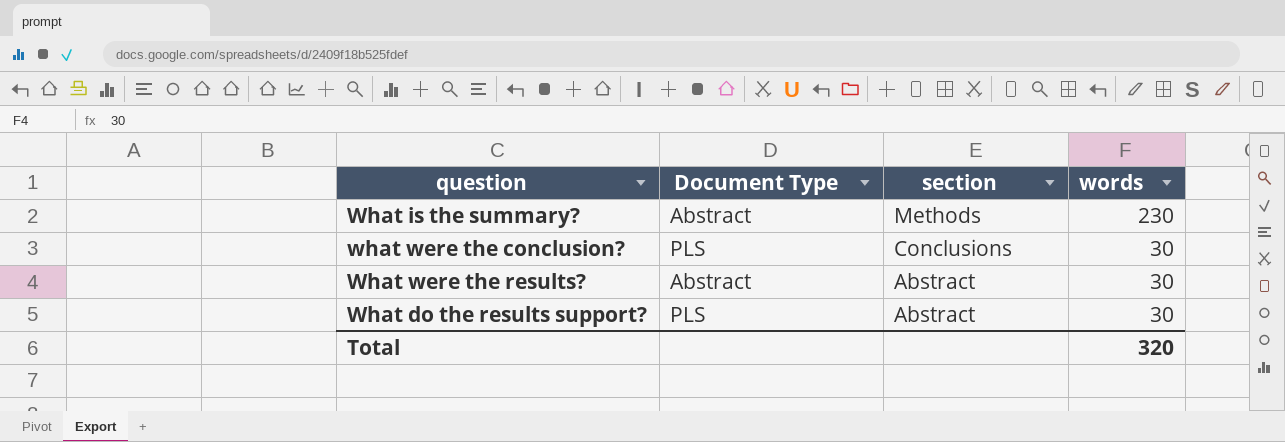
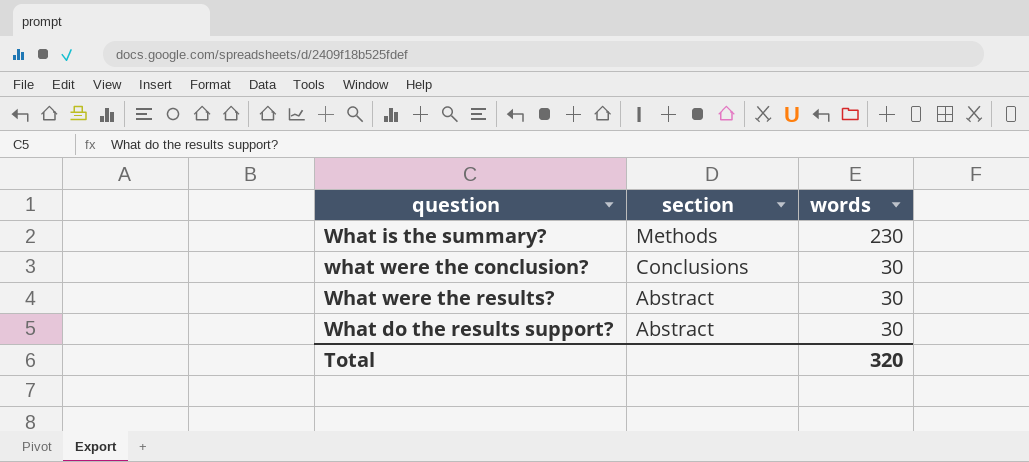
column Document Type | position: 2 -> none

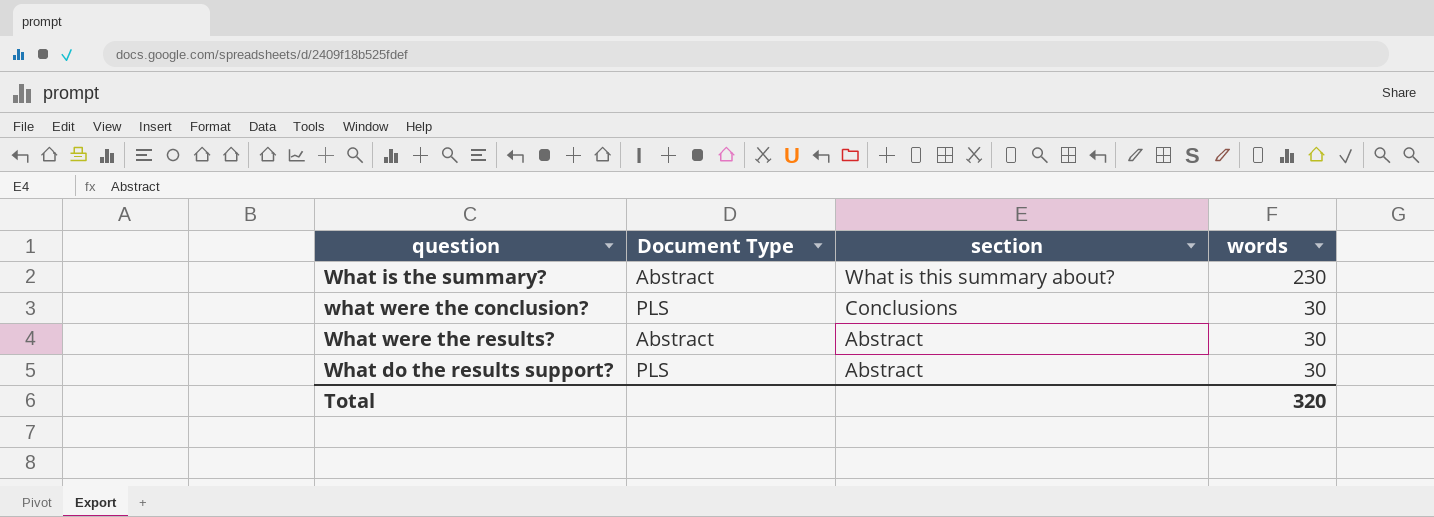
column Document Type | position: none -> 2
What is the summary? | section: Methods -> What is this summary about?

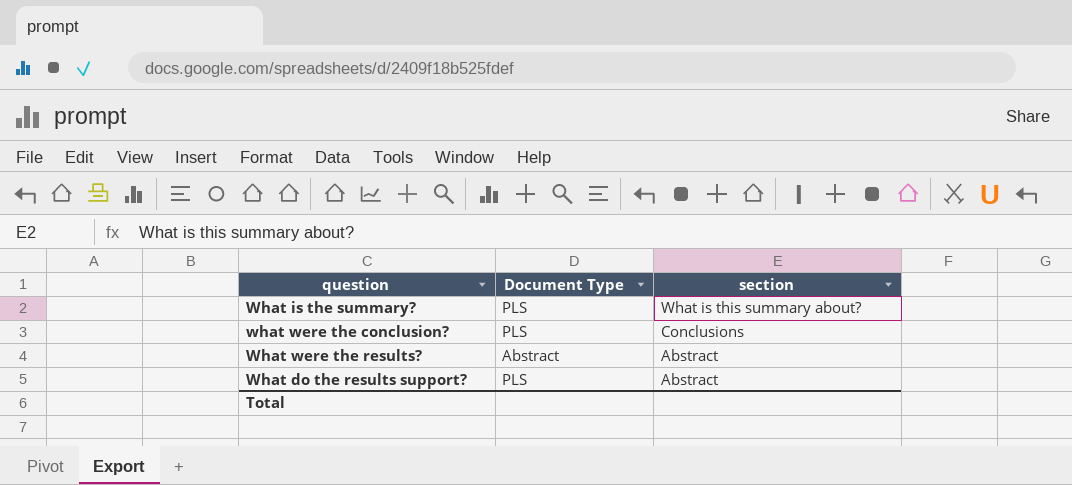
column words | position: 4 -> none
What is the summary? | Document Type: Abstract -> PLS

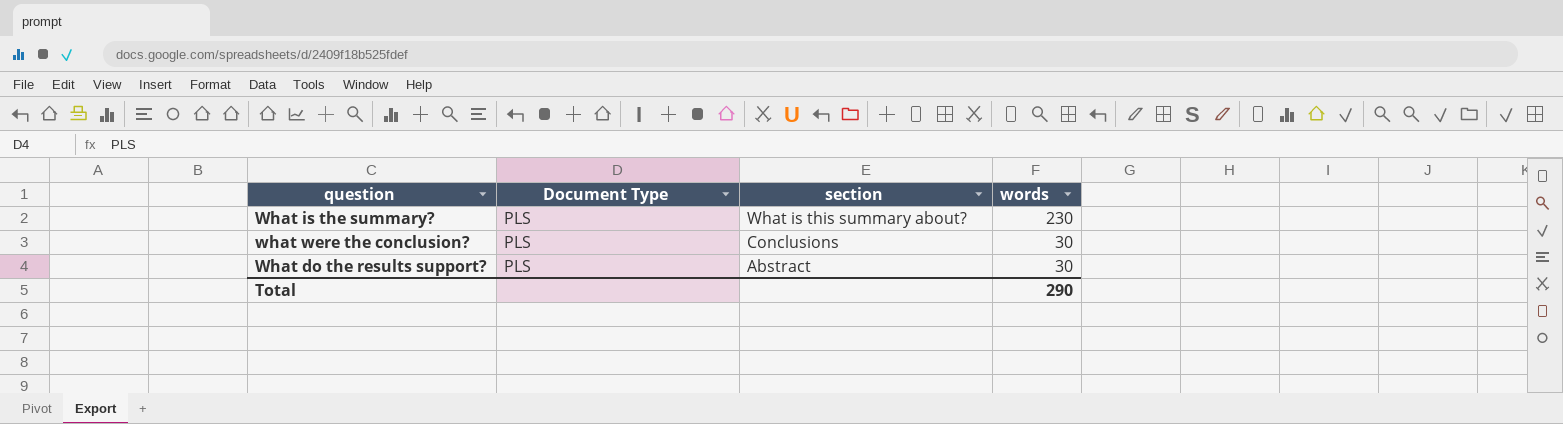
column words | position: none -> 4
row What were the results?: Abstract | Abstract -> none

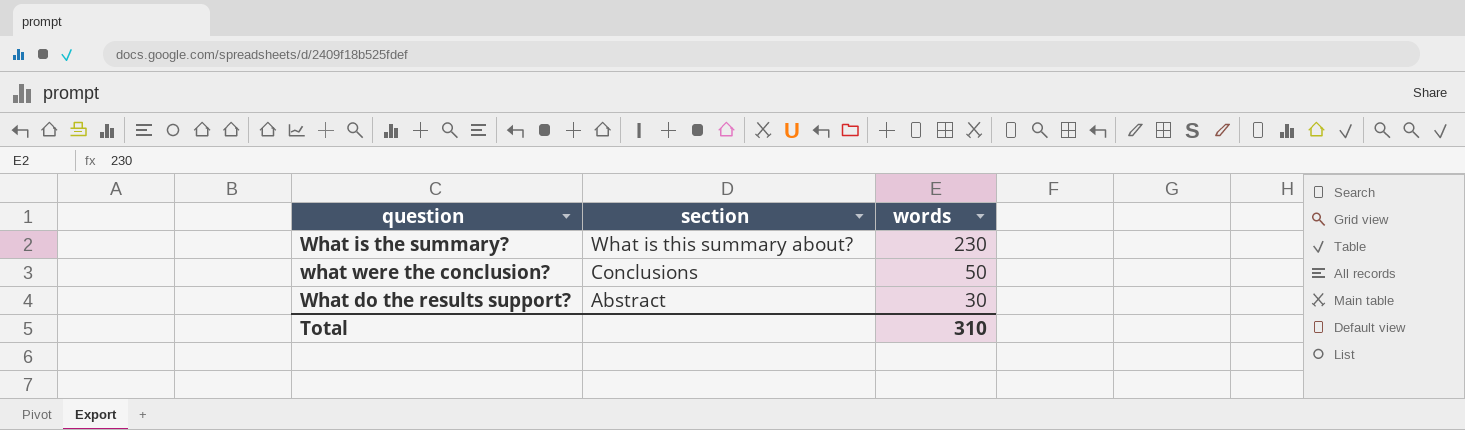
column Document Type | position: 2 -> none
what were the conclusion? | words: 30 -> 50
Total | words: 290 -> 310

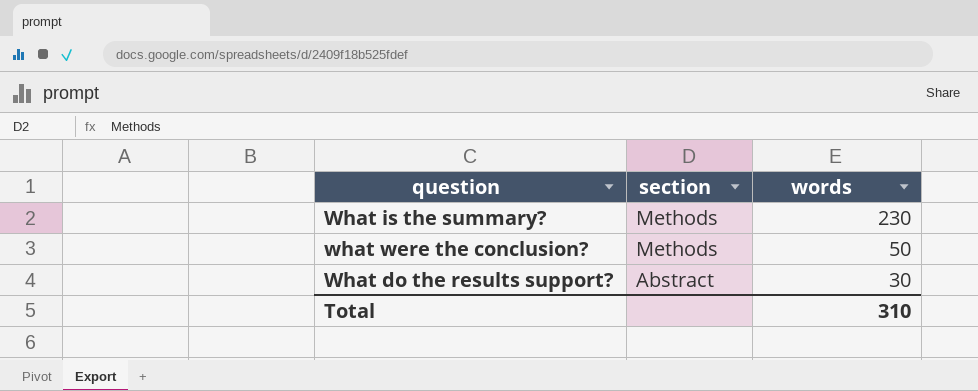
What is the summary? | section: What is this summary about? -> Methods
what were the conclusion? | section: Conclusions -> Methods

